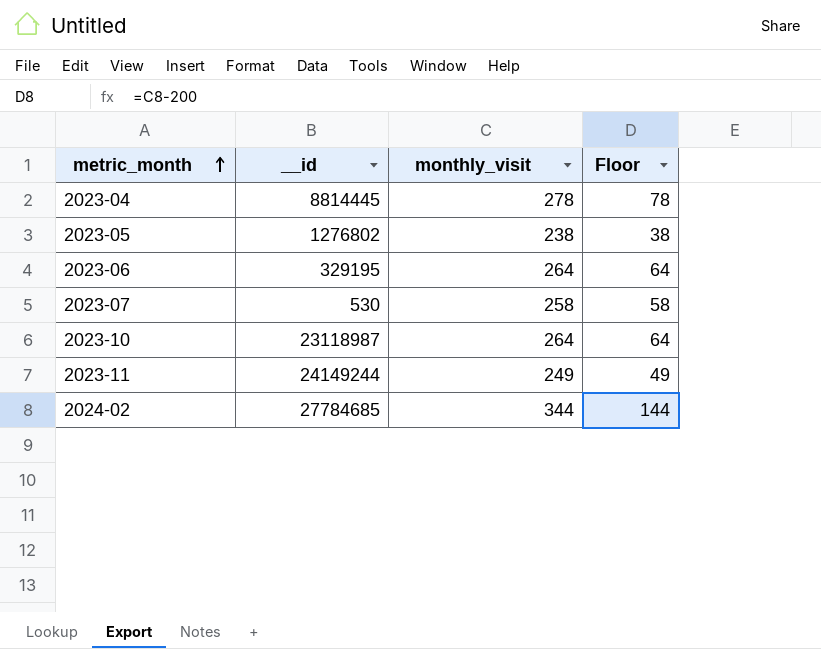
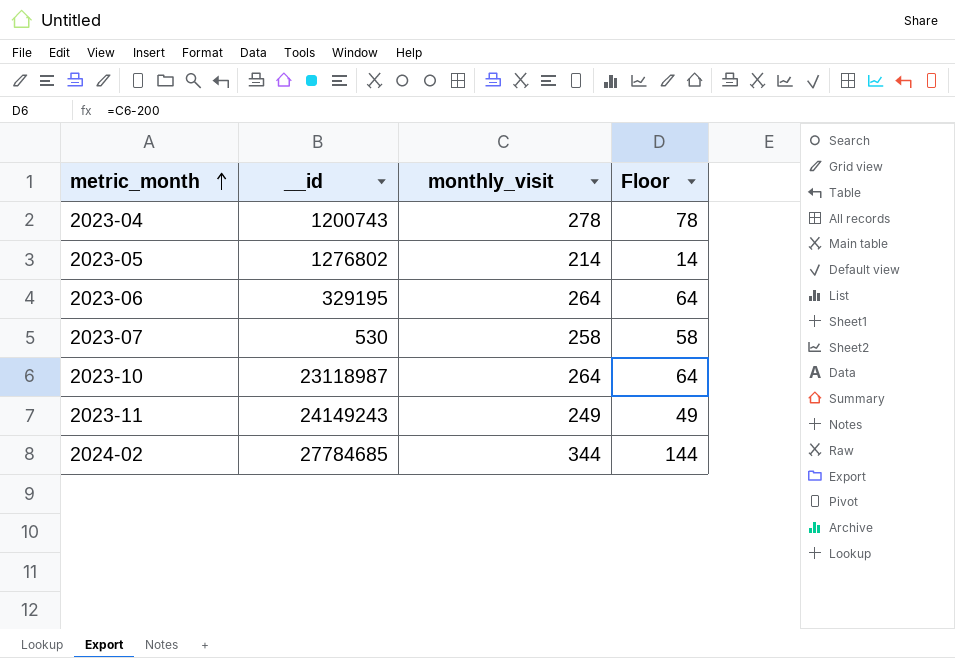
2023-04 | __id: 8814445 -> 1200743
2023-05 | monthly_visit: 238 -> 214
2023-05 | Floor: 38 -> 14
2023-11 | __id: 24149244 -> 24149243

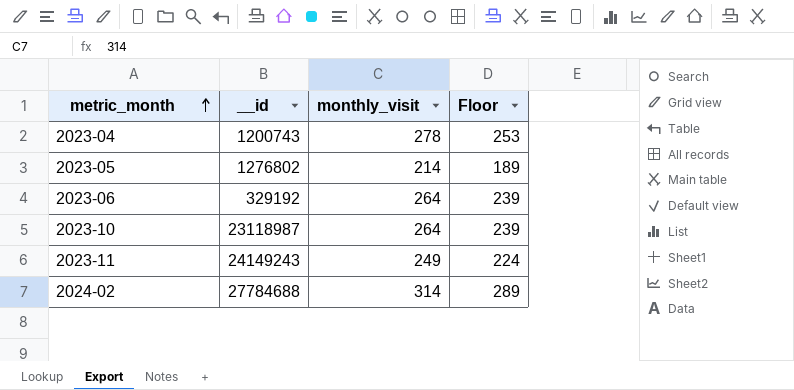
column Floor | formula: [monthly_visit] - 200 -> [monthly_visit] - 25
row 2023-07: 530 | 258 | 58 -> none
2023-06 | __id: 329195 -> 329192
2024-02 | __id: 27784685 -> 27784688
2024-02 | monthly_visit: 344 -> 314

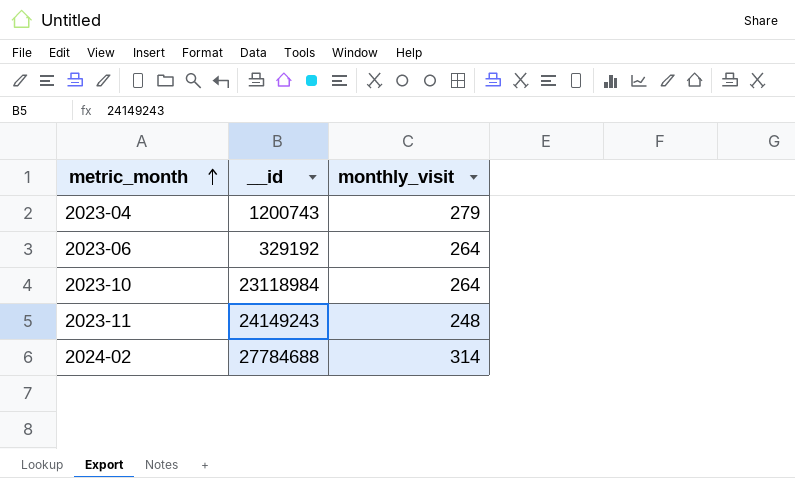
column Floor | formula: [monthly_visit] - 25 -> none
row 2023-05: 1276802 | 214 | 189 -> none
2023-04 | monthly_visit: 278 -> 279
2023-10 | __id: 23118987 -> 23118984
2023-11 | monthly_visit: 249 -> 248

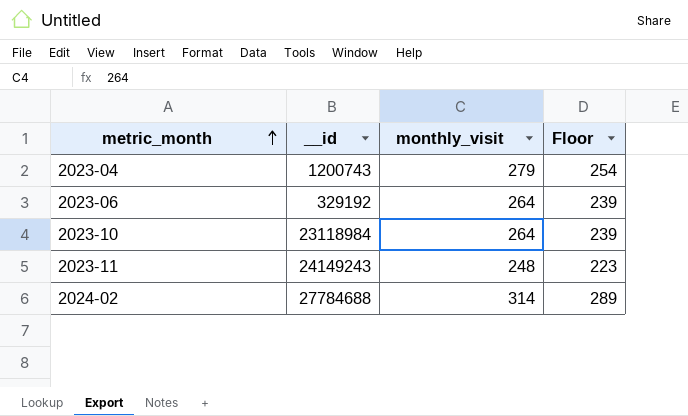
column Floor | formula: none -> [monthly_visit] - 25

